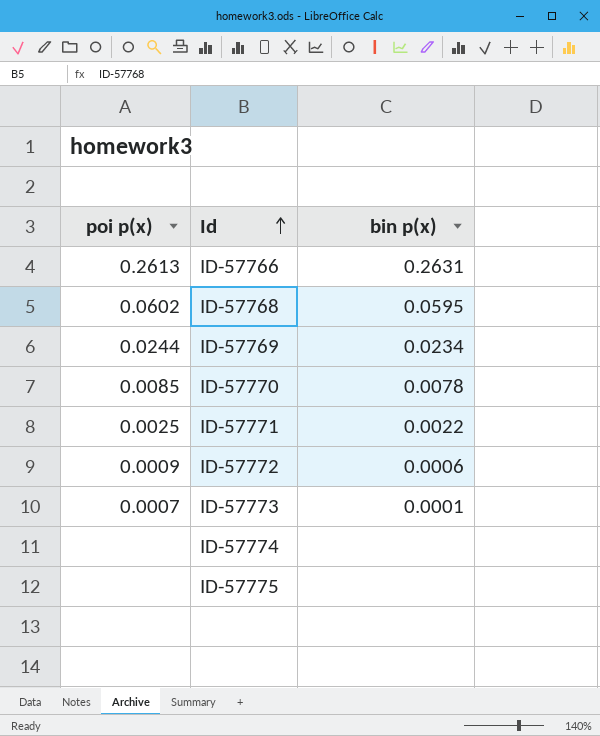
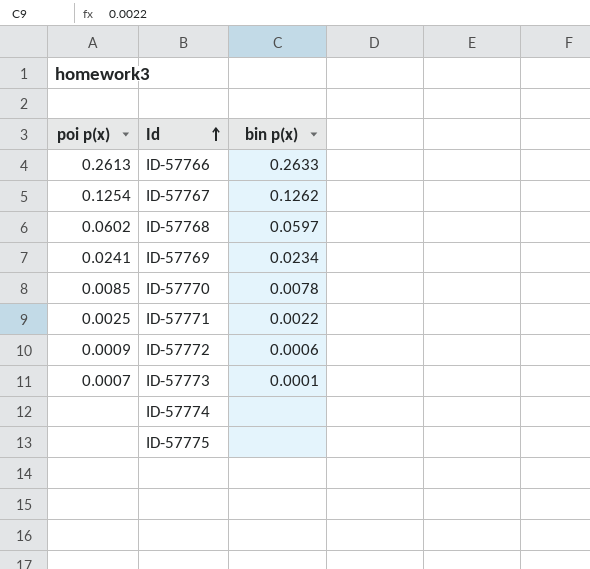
ID-57766 | bin p(x): 0.2631 -> 0.2633
row ID-57767: none -> 0.1254 | 0.1262
ID-57768 | bin p(x): 0.0595 -> 0.0597
ID-57769 | poi p(x): 0.0244 -> 0.0241

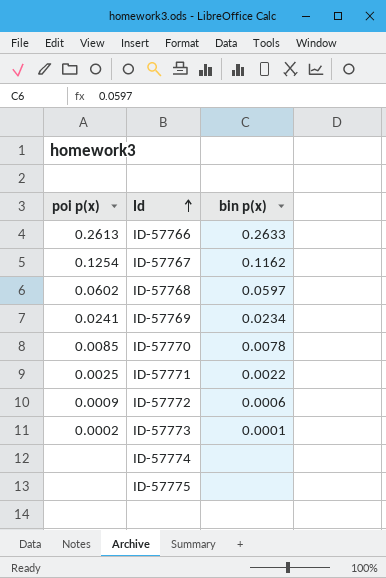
ID-57767 | bin p(x): 0.1262 -> 0.1162
ID-57773 | poi p(x): 0.0007 -> 0.0002

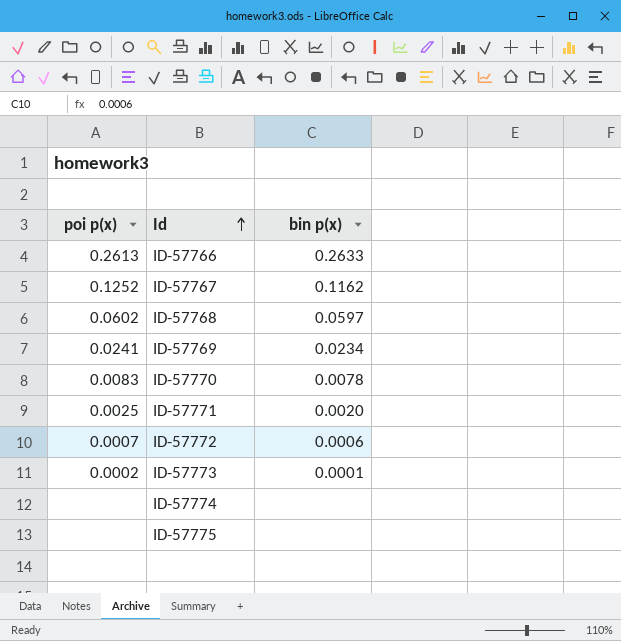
ID-57767 | poi p(x): 0.1254 -> 0.1252
ID-57770 | poi p(x): 0.0085 -> 0.0083
ID-57771 | bin p(x): 0.0022 -> 0.0020
ID-57772 | poi p(x): 0.0009 -> 0.0007

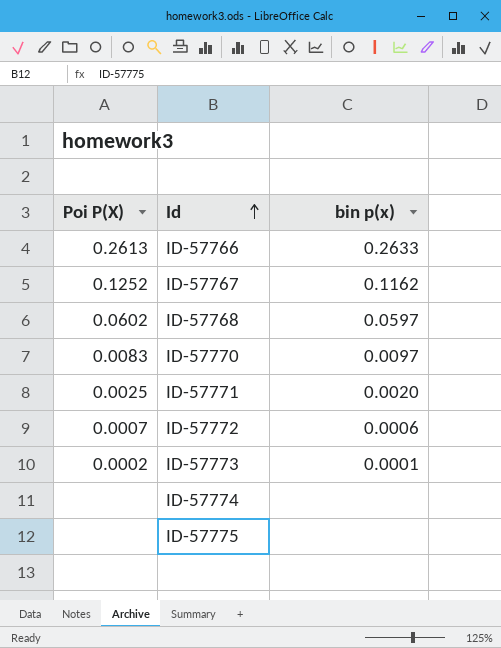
column name: poi p(x) -> Poi P(X)
row ID-57769: 0.0241 | 0.0234 -> none
ID-57770 | bin p(x): 0.0078 -> 0.0097

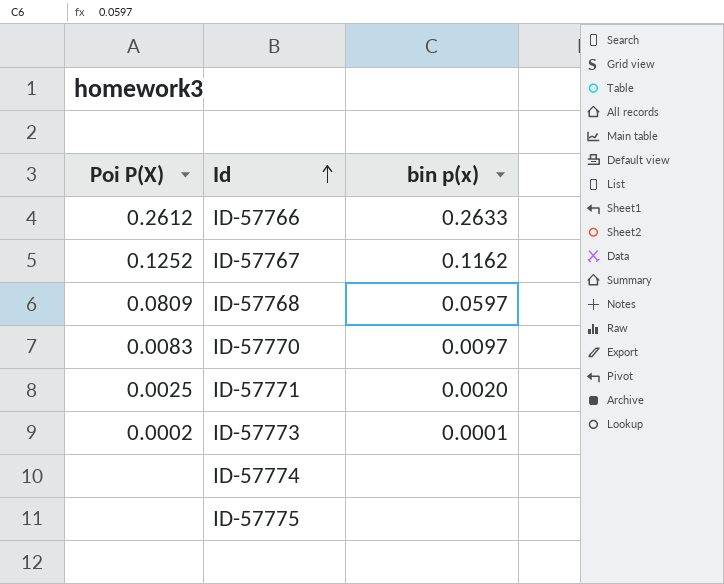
row ID-57772: 0.0007 | 0.0006 -> none
ID-57766 | Poi P(X): 0.2613 -> 0.2612
ID-57768 | Poi P(X): 0.0602 -> 0.0809

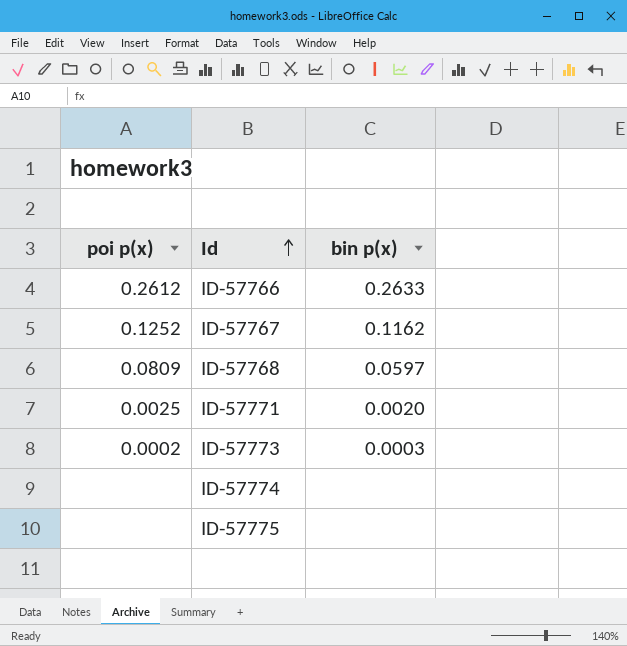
column name: Poi P(X) -> poi p(x)
row ID-57770: 0.0083 | 0.0097 -> none
ID-57773 | bin p(x): 0.0001 -> 0.0003

